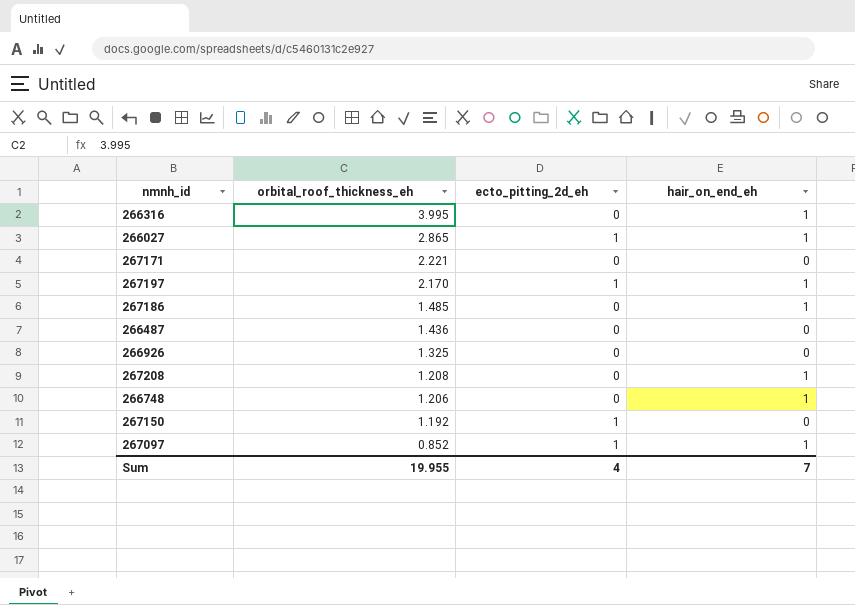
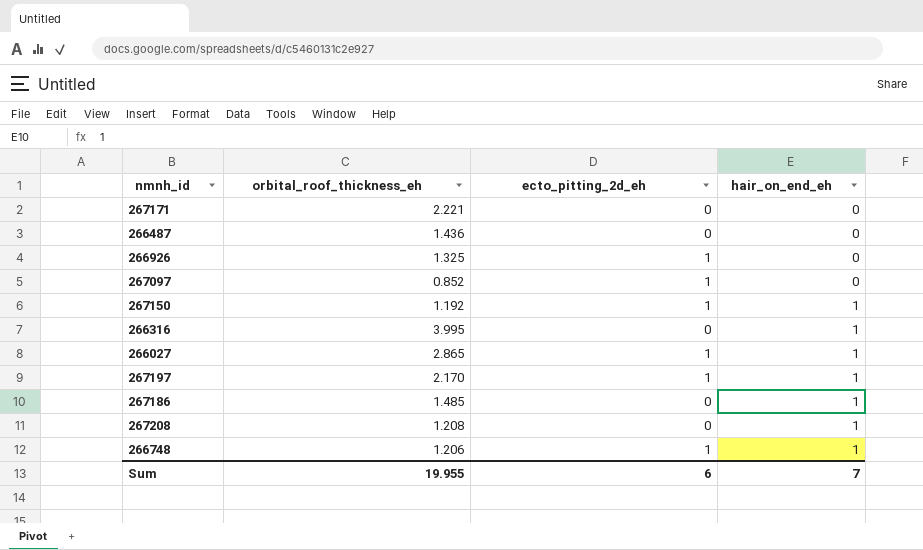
row order: orbital_roof_thickness_eh descending -> hair_on_end_eh ascending
266926 | ecto_pitting_2d_eh: 0 -> 1
267097 | hair_on_end_eh: 1 -> 0
267150 | hair_on_end_eh: 0 -> 1
266748 | ecto_pitting_2d_eh: 0 -> 1
Sum | ecto_pitting_2d_eh: 4 -> 6

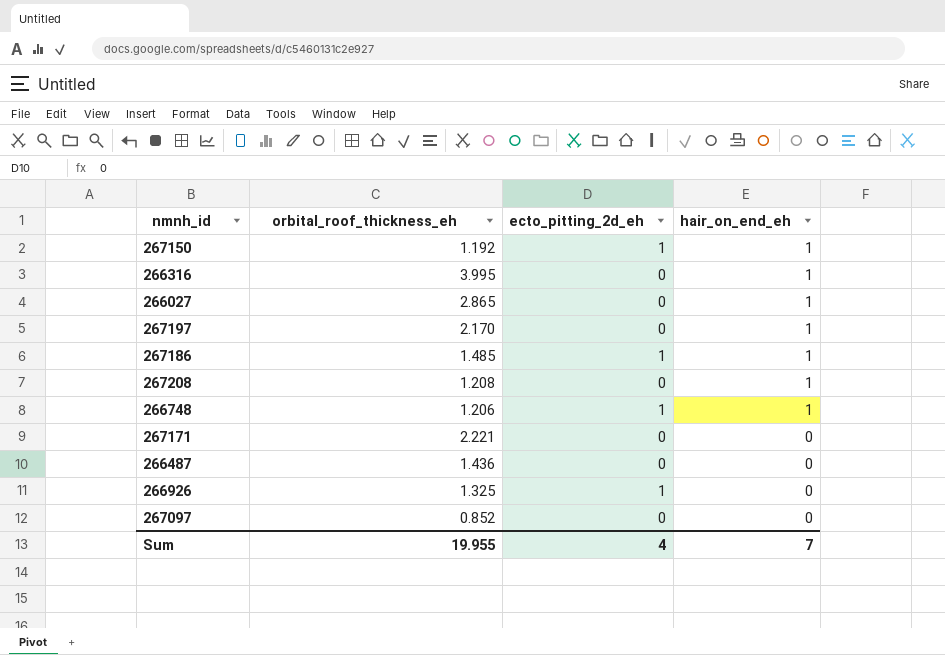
row order: hair_on_end_eh ascending -> hair_on_end_eh descending
266027 | ecto_pitting_2d_eh: 1 -> 0
267197 | ecto_pitting_2d_eh: 1 -> 0
267186 | ecto_pitting_2d_eh: 0 -> 1
267097 | ecto_pitting_2d_eh: 1 -> 0
Sum | ecto_pitting_2d_eh: 6 -> 4

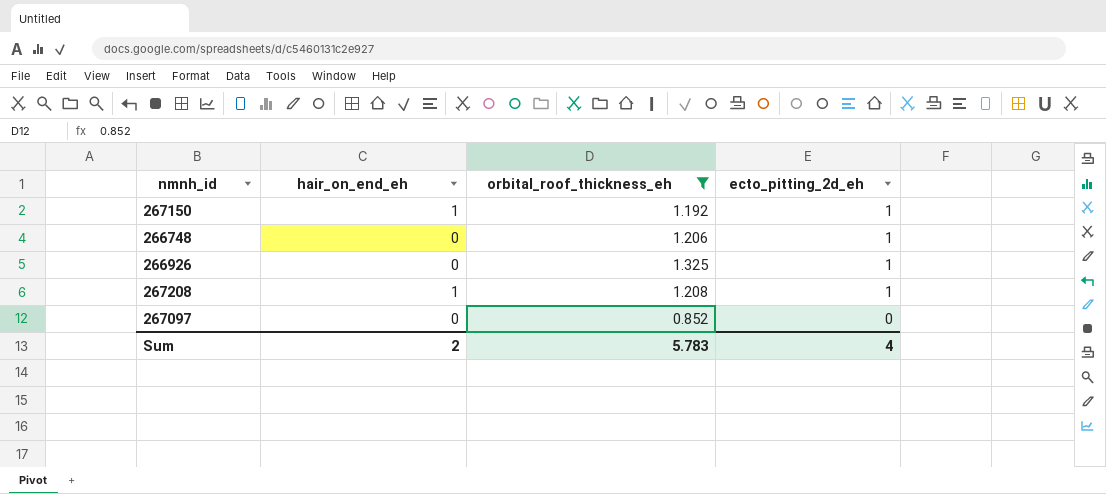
filter: none -> orbital_roof_thickness_eh <= 1.325
row order: hair_on_end_eh descending -> ecto_pitting_2d_eh descending
column hair_on_end_eh | position: 4 -> 2
266748 | hair_on_end_eh: 1 -> 0
267208 | ecto_pitting_2d_eh: 0 -> 1
Sum | hair_on_end_eh: 7 -> 2
Sum | orbital_roof_thickness_eh: 19.955 -> 5.783

